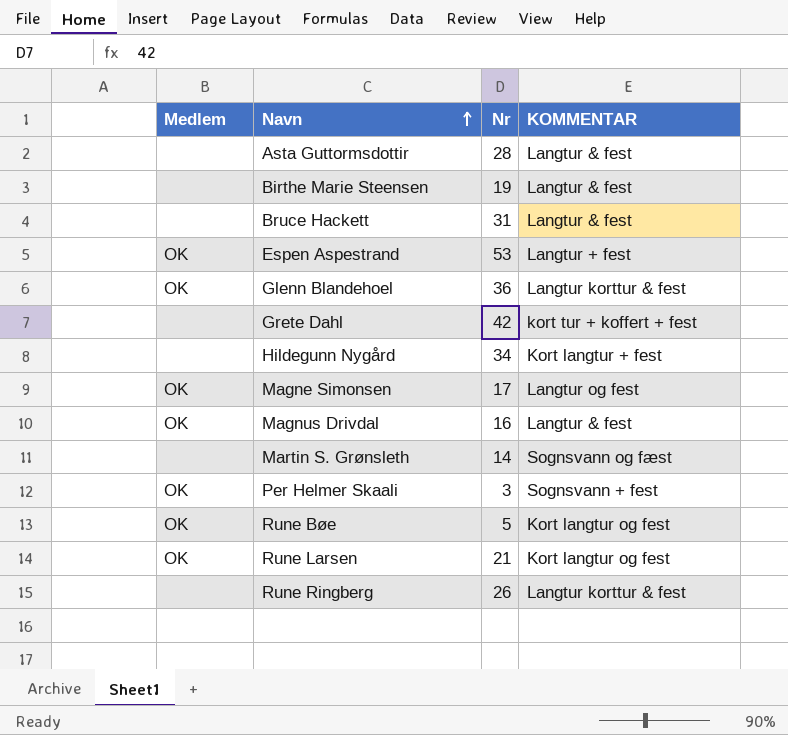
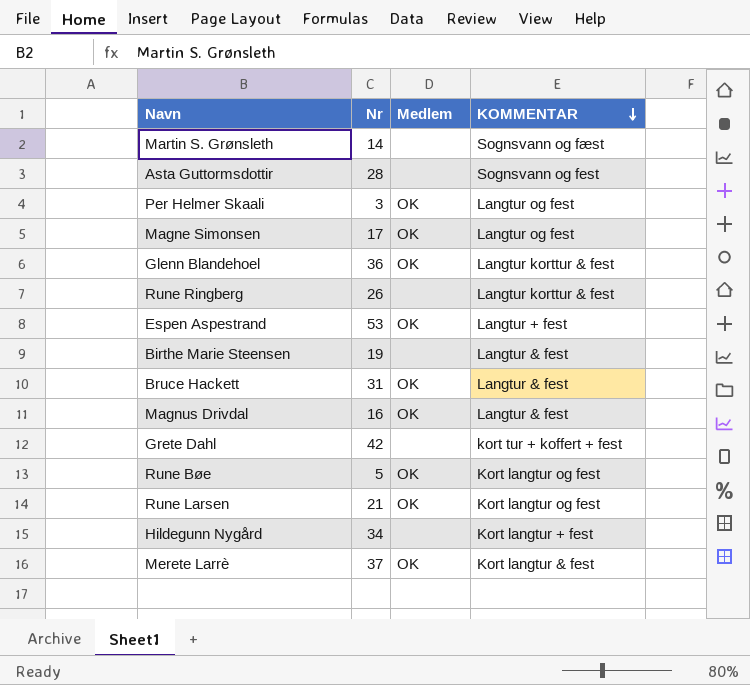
row order: Navn ascending -> KOMMENTAR descending
column Medlem | position: 1 -> 3
Asta Guttormsdottir | KOMMENTAR: Langtur & fest -> Sognsvann og fest
Per Helmer Skaali | KOMMENTAR: Sognsvann + fest -> Langtur og fest
Bruce Hackett | Medlem: none -> OK
row Merete Larrè: none -> 37 | OK | Kort langtur & fest

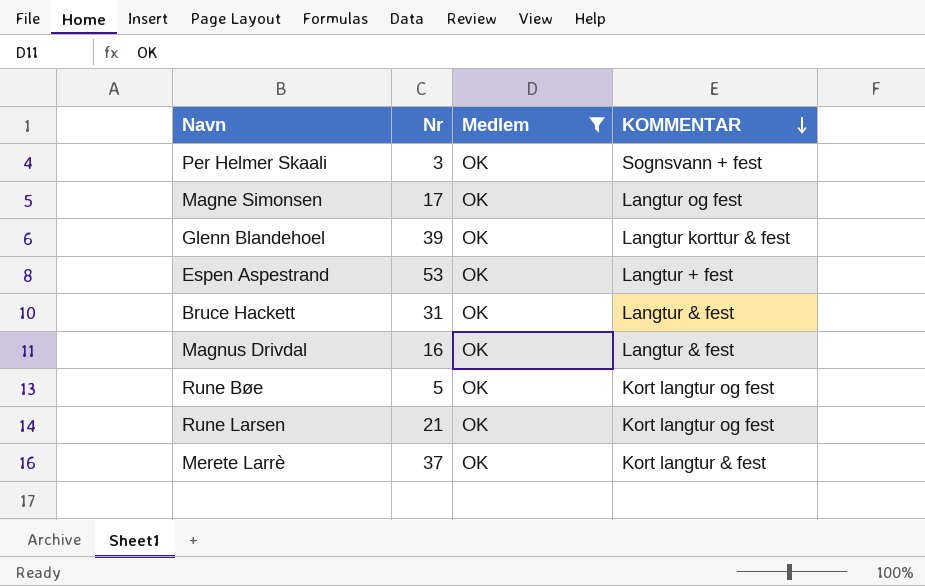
filter: none -> Medlem = OK
Per Helmer Skaali | KOMMENTAR: Langtur og fest -> Sognsvann + fest
Glenn Blandehoel | Nr: 36 -> 39

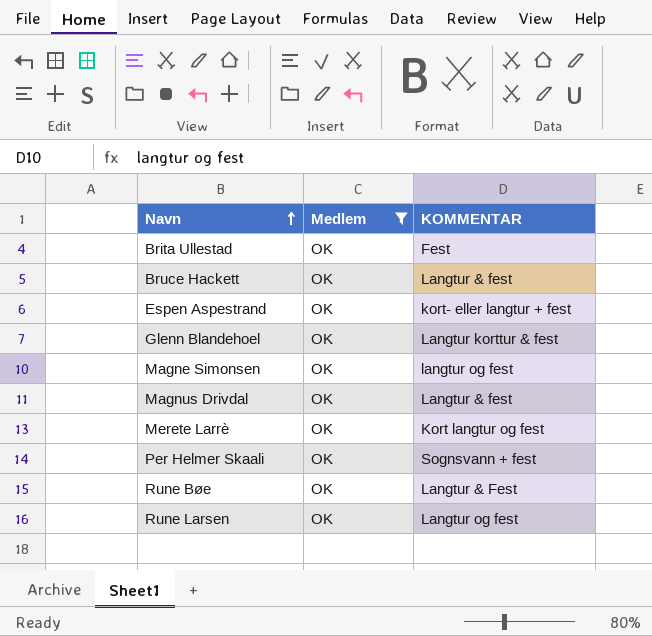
row order: KOMMENTAR descending -> Navn ascending
column Nr | position: 2 -> none
row Brita Ullestad: none -> OK | Fest
Espen Aspestrand | KOMMENTAR: Langtur + fest -> kort- eller langtur + fest
Magne Simonsen | KOMMENTAR: Langtur og fest -> langtur og fest
Merete Larrè | KOMMENTAR: Kort langtur & fest -> Kort langtur og fest
Rune Bøe | KOMMENTAR: Kort langtur og fest -> Langtur & Fest
Rune Larsen | KOMMENTAR: Kort langtur og fest -> Langtur og fest

